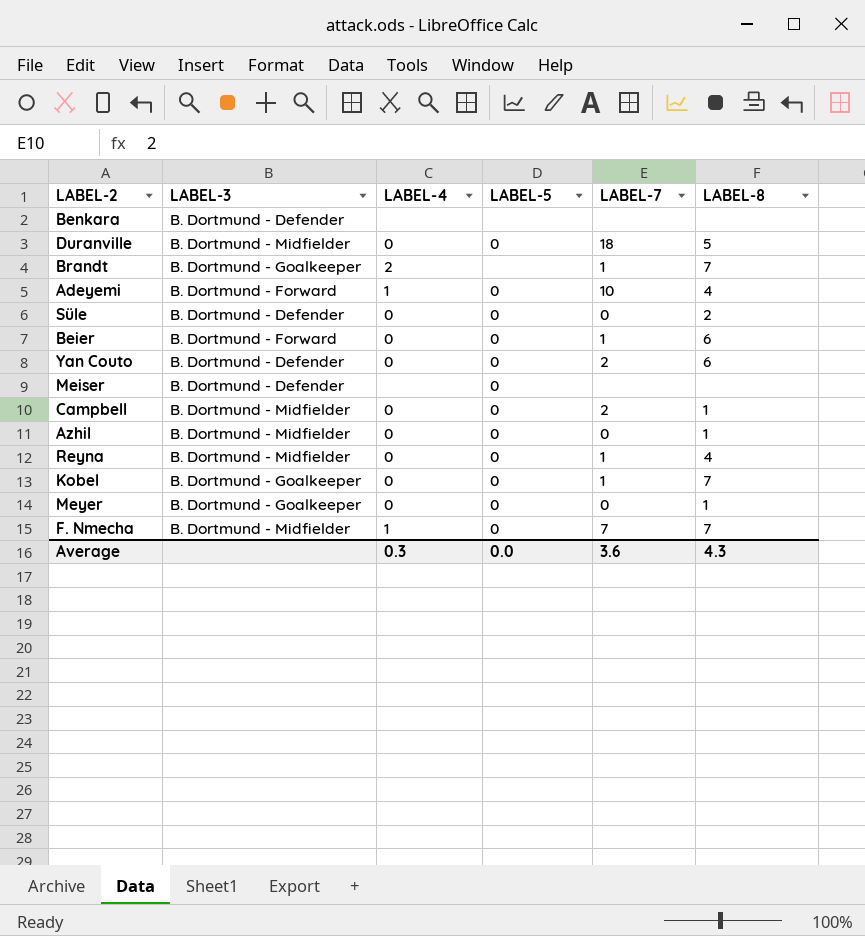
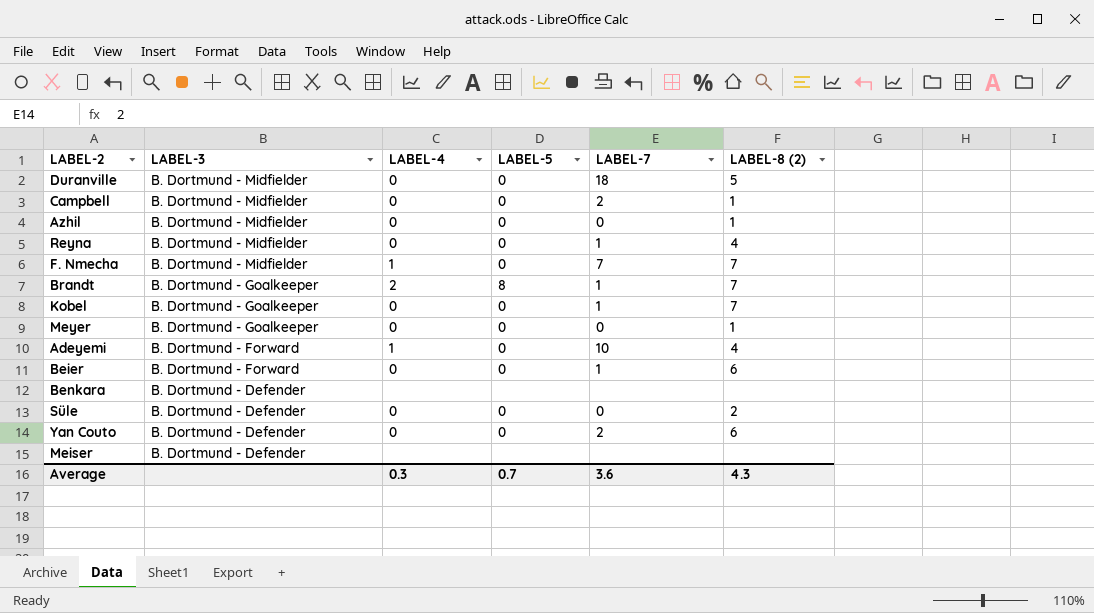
row order: none -> LABEL-3 descending
column name: LABEL-8 -> LABEL-8 (2)
Brandt | LABEL-5: none -> 8
Meiser | LABEL-5: 0 -> none
Average | LABEL-5: 0.0 -> 0.7

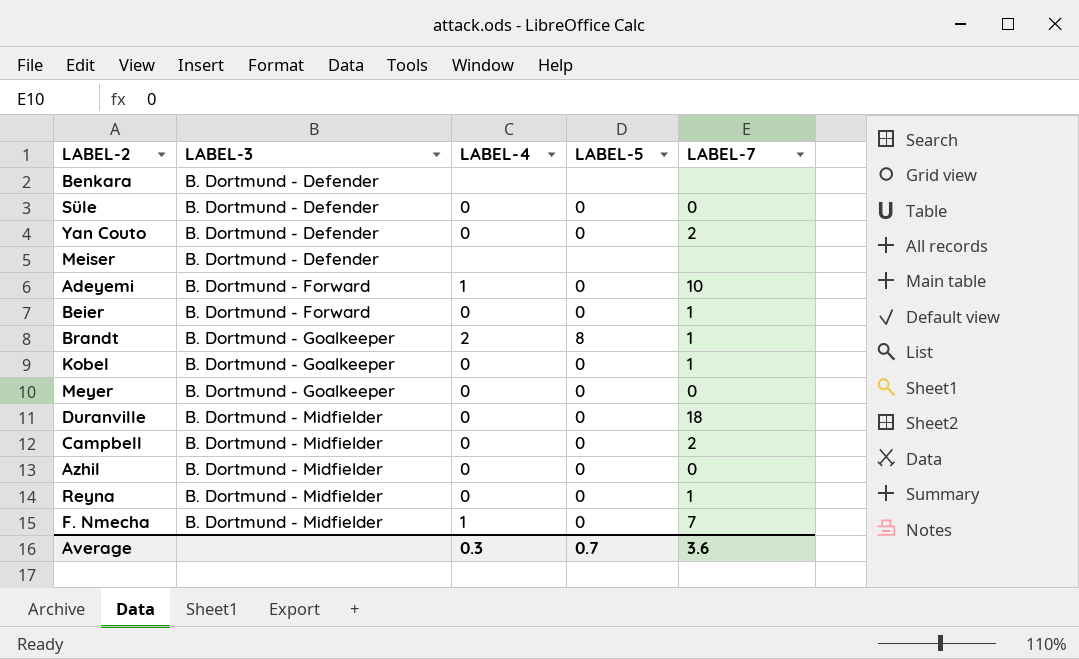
row order: LABEL-3 descending -> LABEL-3 ascending
column LABEL-8 (2) | position: 6 -> none

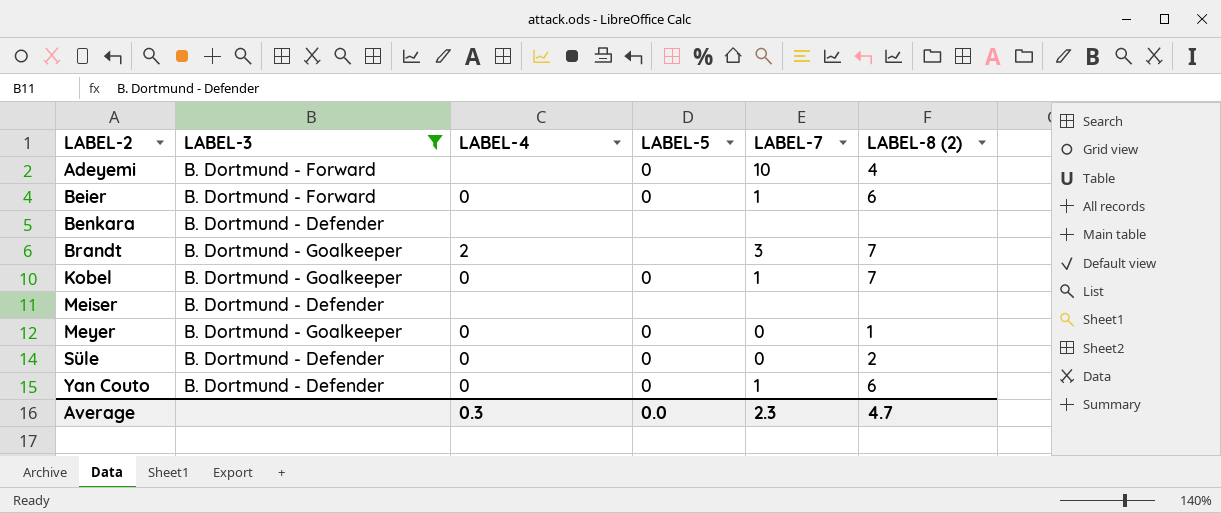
filter: none -> LABEL-3 != B. Dortmund - Midfielder
row order: LABEL-3 ascending -> LABEL-2 ascending
column LABEL-8 (2) | position: none -> 6
Adeyemi | LABEL-4: 1 -> none
Brandt | LABEL-5: 8 -> none
Brandt | LABEL-7: 1 -> 3
Yan Couto | LABEL-7: 2 -> 1
Average | LABEL-5: 0.7 -> 0.0
Average | LABEL-7: 3.6 -> 2.3

